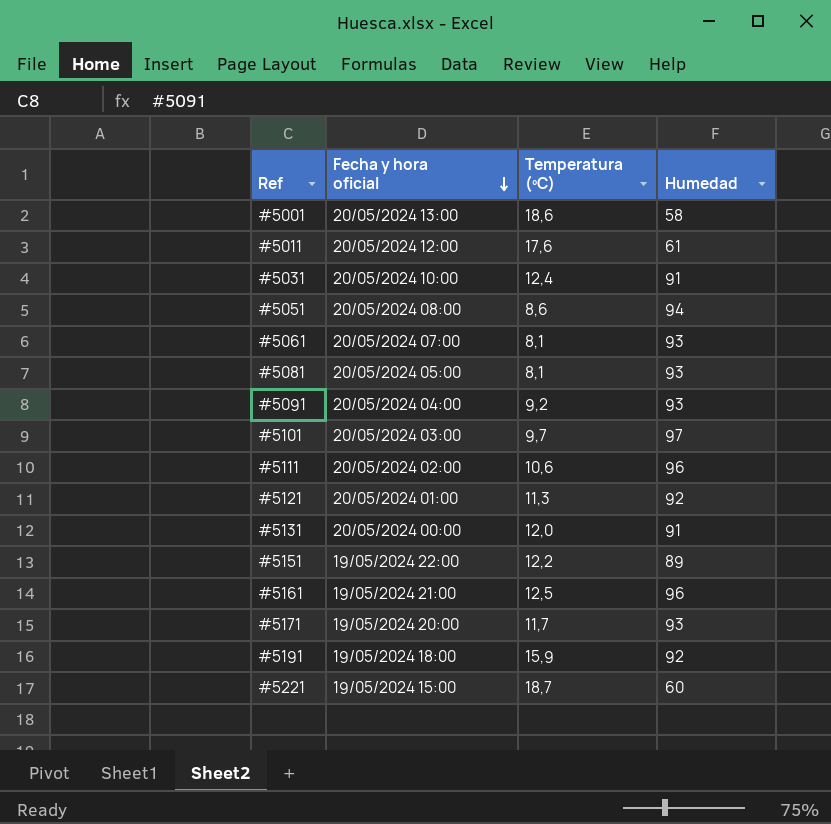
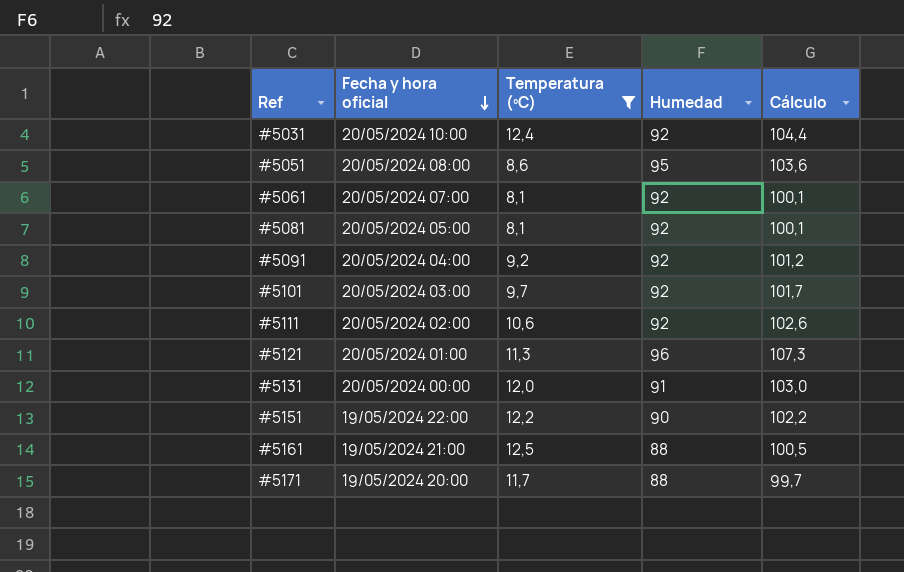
filter: none -> Temperatura (ºC) <= 12,5
column Cálculo | formula: none -> [Temperatura (ºC)] + [Humedad]
#5031 | Humedad: 91 -> 92
#5051 | Humedad: 94 -> 95
#5061 | Humedad: 93 -> 92
#5081 | Humedad: 93 -> 92
#5091 | Humedad: 93 -> 92
#5101 | Humedad: 97 -> 92
#5111 | Humedad: 96 -> 92
#5121 | Humedad: 92 -> 96
#5151 | Humedad: 89 -> 90
#5161 | Humedad: 96 -> 88
#5171 | Humedad: 93 -> 88

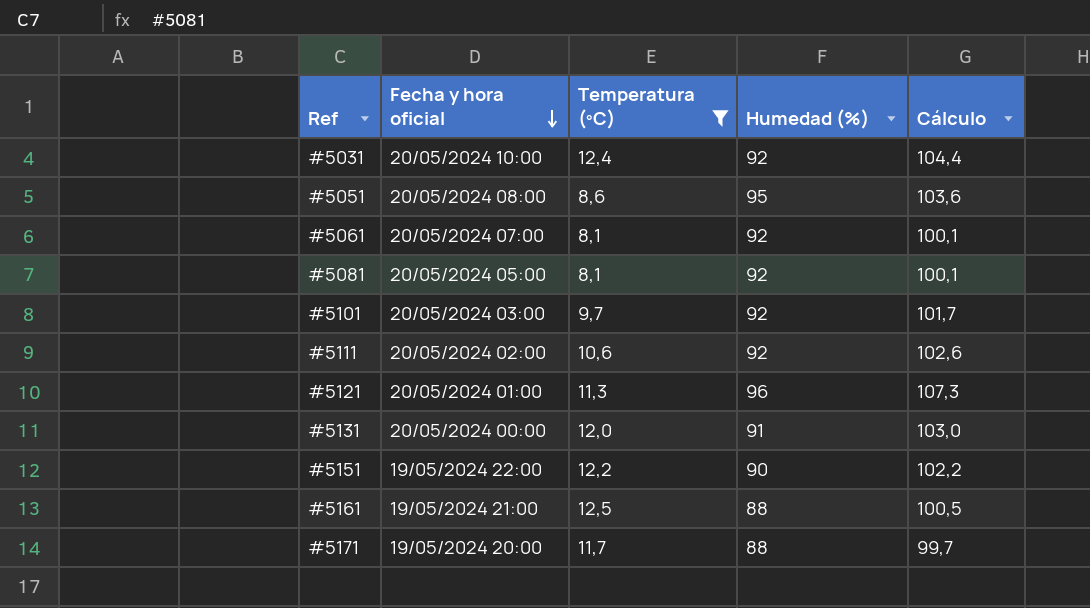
column name: Humedad -> Humedad (%)
row #5091: 20/05/2024 04:00 | 9,2 | 92 | 101,2 -> none

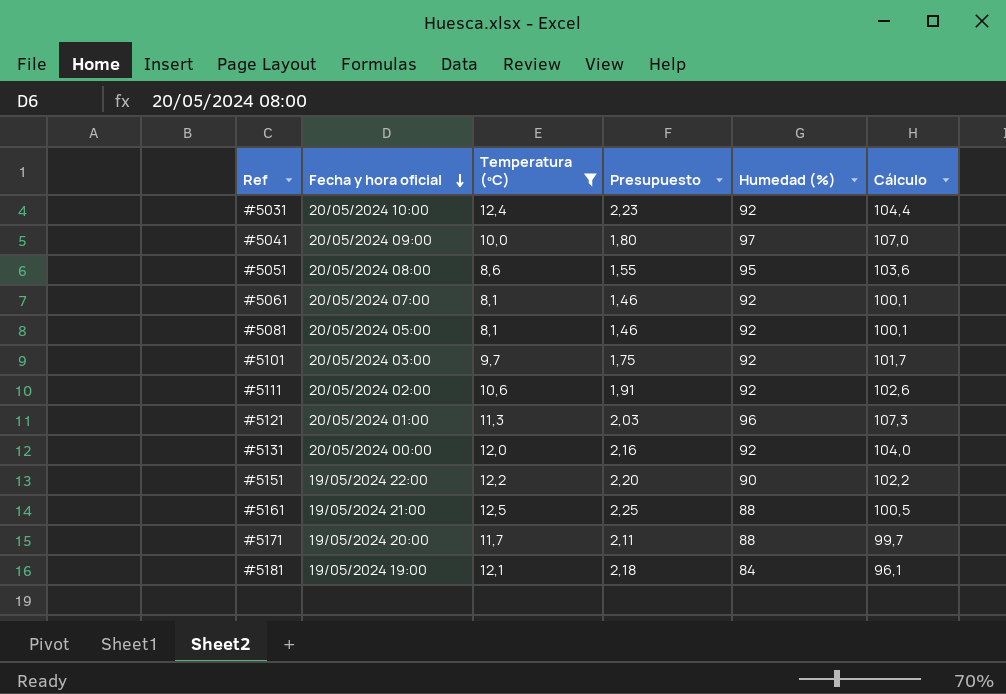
column Presupuesto | formula: none -> [Temperatura (ºC)] * 0,18
row #5041: none -> 20/05/2024 09:00 | 10,0 | 1,80 | 97 | 107,0
#5131 | Humedad (%): 91 -> 92
#5131 | Cálculo: 103,0 -> 104,0
row #5181: none -> 19/05/2024 19:00 | 12,1 | 2,18 | 84 | 96,1

